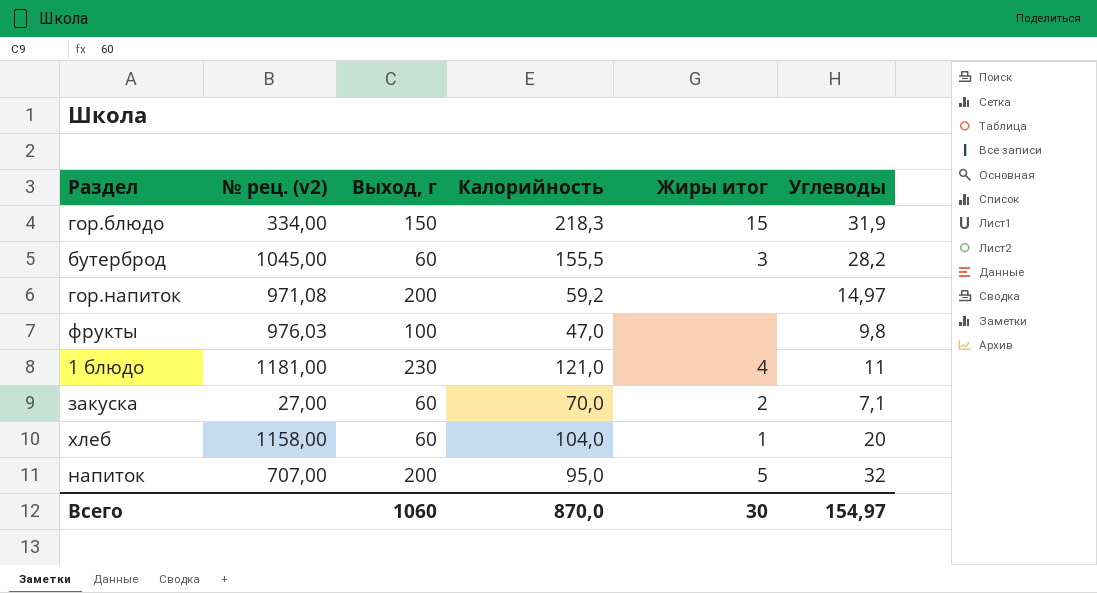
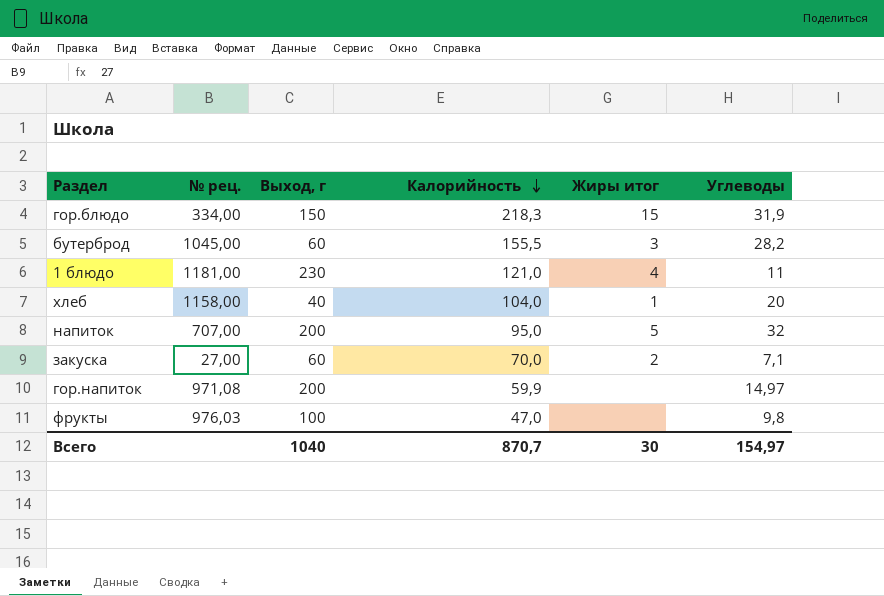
row order: none -> Калорийность descending
column name: № рец. (v2) -> № рец.
хлеб | Выход, г: 60 -> 40
гор.напиток | Калорийность: 59,2 -> 59,9
Всего | Выход, г: 1060 -> 1040
Всего | Калорийность: 870,0 -> 870,7

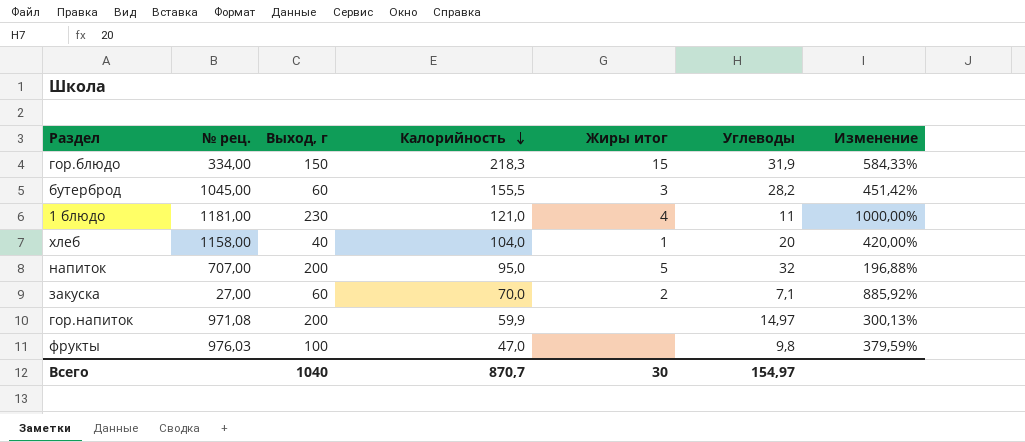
column Изменение | formula: none -> ([Калорийность] - [Углеводы]) / [Углеводы]

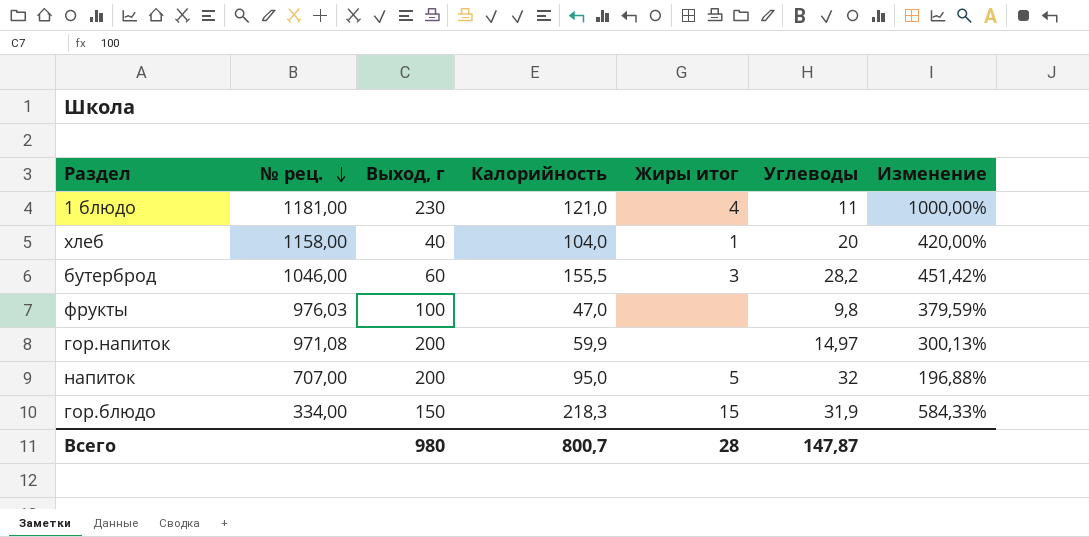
row order: Калорийность descending -> № рец. descending
row закуска: 27,00 | 60 | 70,0 | 2 | 7,1 | 885,92% -> none
бутерброд | № рец.: 1045,00 -> 1046,00
Всего | Выход, г: 1040 -> 980
Всего | Калорийность: 870,7 -> 800,7
Всего | Жиры итог: 30 -> 28
Всего | Углеводы: 154,97 -> 147,87

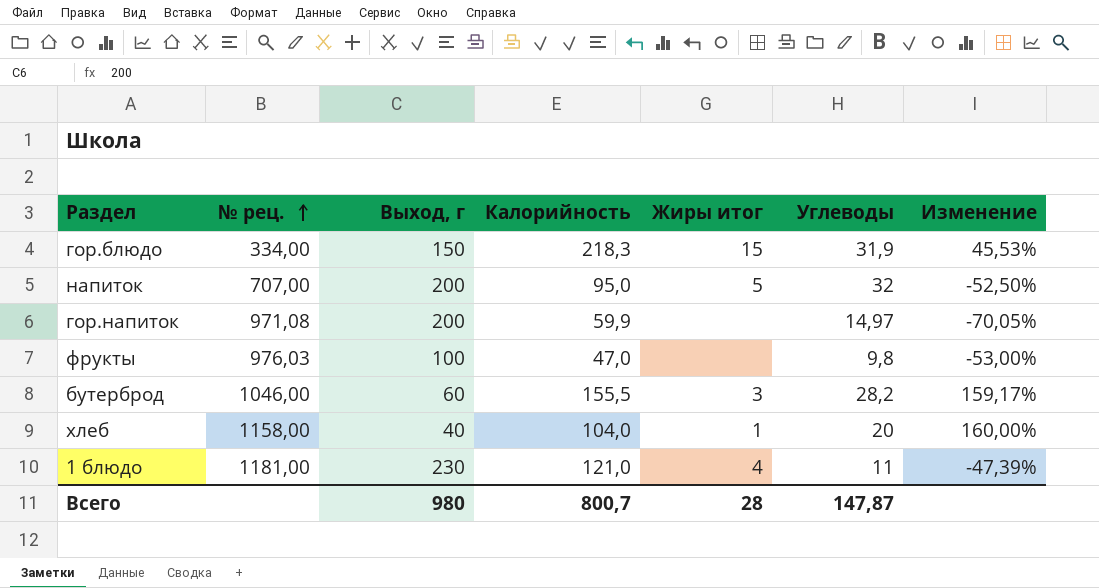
row order: № рец. descending -> № рец. ascending
column Изменение | formula: ([Калорийность] - [Углеводы]) / [Углеводы] -> ([Калорийность] - [Выход, г]) / [Выход, г]

